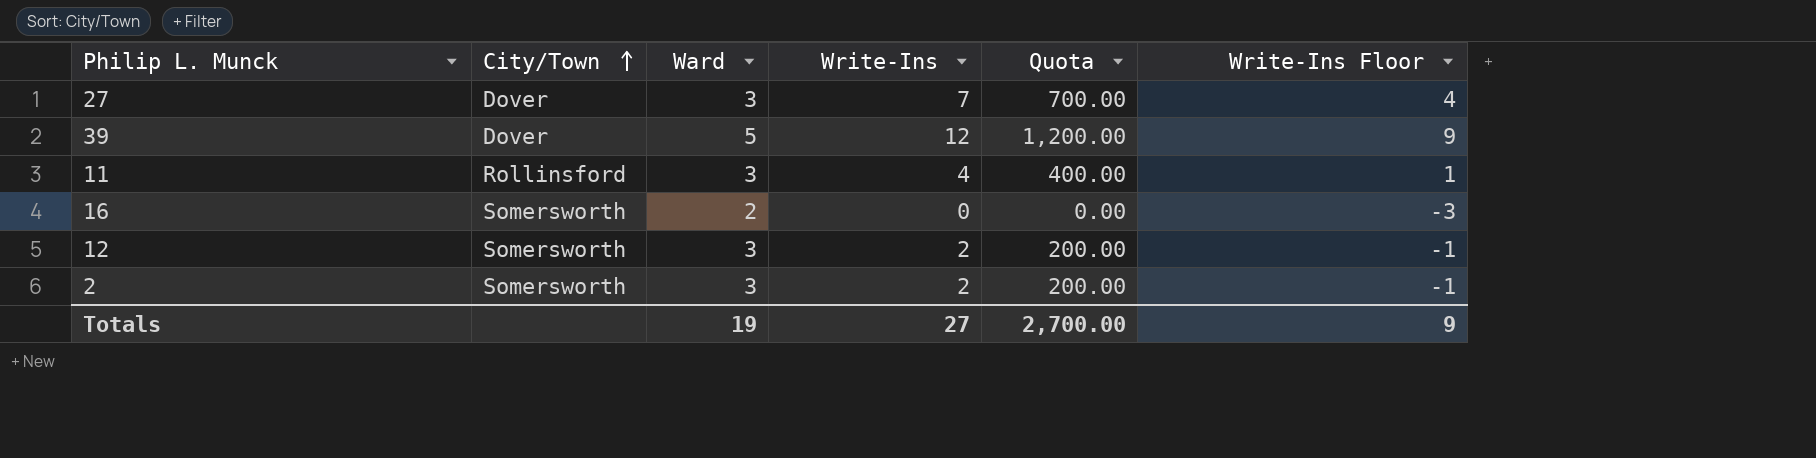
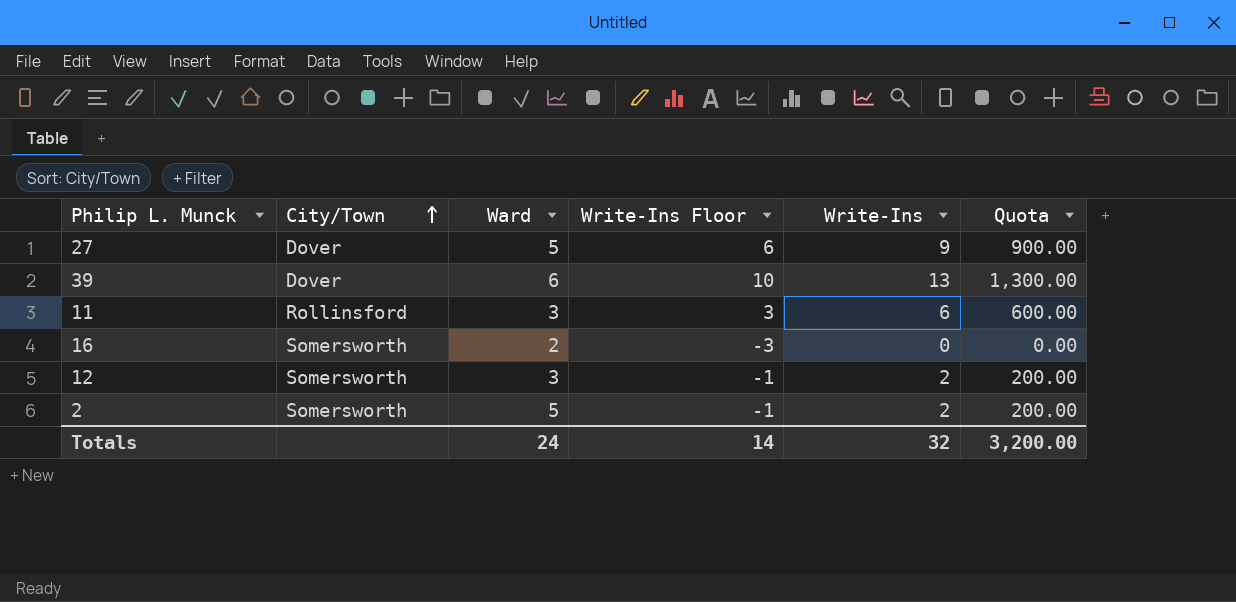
column Write-Ins Floor | position: 6 -> 4
27 | Ward: 3 -> 5
27 | Write-Ins Floor: 4 -> 6
27 | Write-Ins: 7 -> 9
27 | Quota: 700.00 -> 900.00
39 | Ward: 5 -> 6
39 | Write-Ins Floor: 9 -> 10
39 | Write-Ins: 12 -> 13
39 | Quota: 1,200.00 -> 1,300.00
11 | Write-Ins Floor: 1 -> 3
11 | Write-Ins: 4 -> 6
11 | Quota: 400.00 -> 600.00
2 | Ward: 3 -> 5
Totals | Ward: 19 -> 24
Totals | Write-Ins Floor: 9 -> 14
Totals | Write-Ins: 27 -> 32
Totals | Quota: 2,700.00 -> 3,200.00

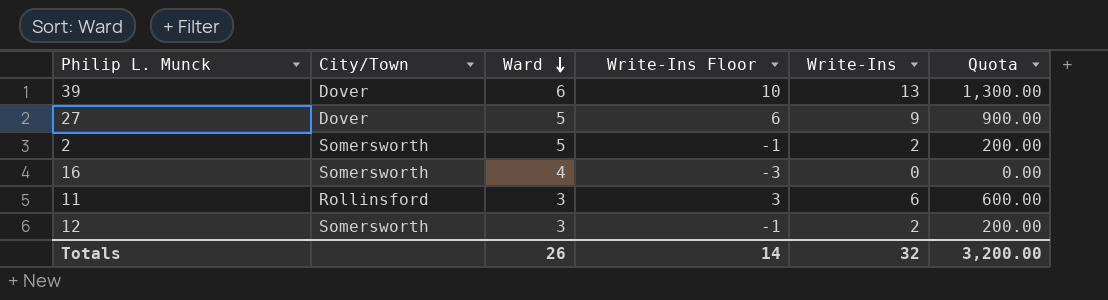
row order: City/Town ascending -> Ward descending
16 | Ward: 2 -> 4
Totals | Ward: 24 -> 26

